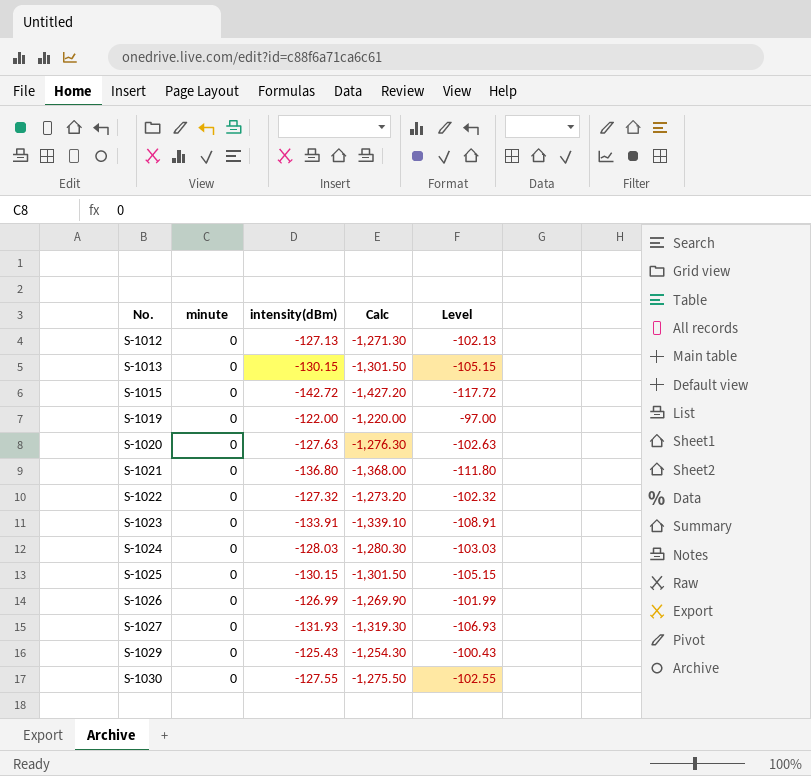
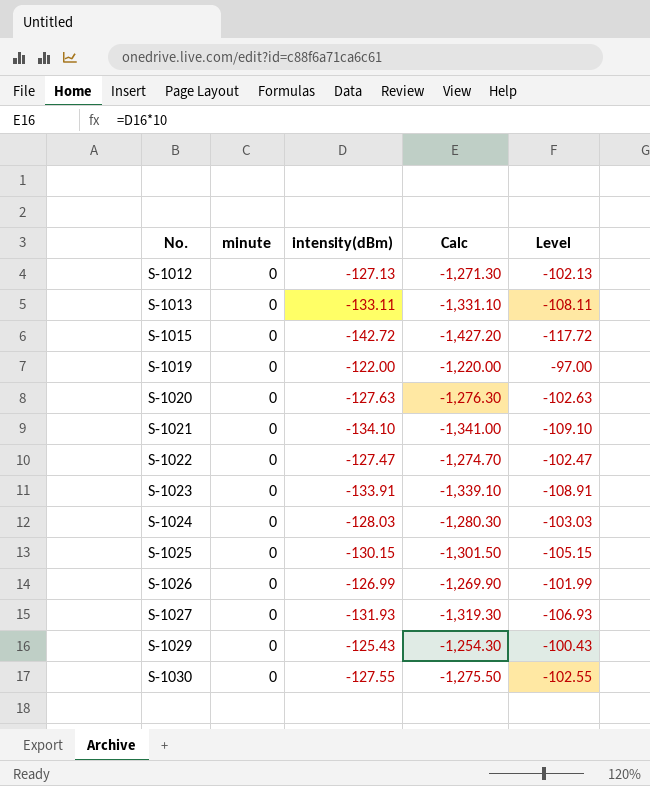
S-1013 | intensity(dBm): -130.15 -> -133.11
S-1013 | Calc: -1,301.50 -> -1,331.10
S-1013 | Level: -105.15 -> -108.11
S-1021 | intensity(dBm): -136.80 -> -134.10
S-1021 | Calc: -1,368.00 -> -1,341.00
S-1021 | Level: -111.80 -> -109.10
S-1022 | intensity(dBm): -127.32 -> -127.47
S-1022 | Calc: -1,273.20 -> -1,274.70
S-1022 | Level: -102.32 -> -102.47

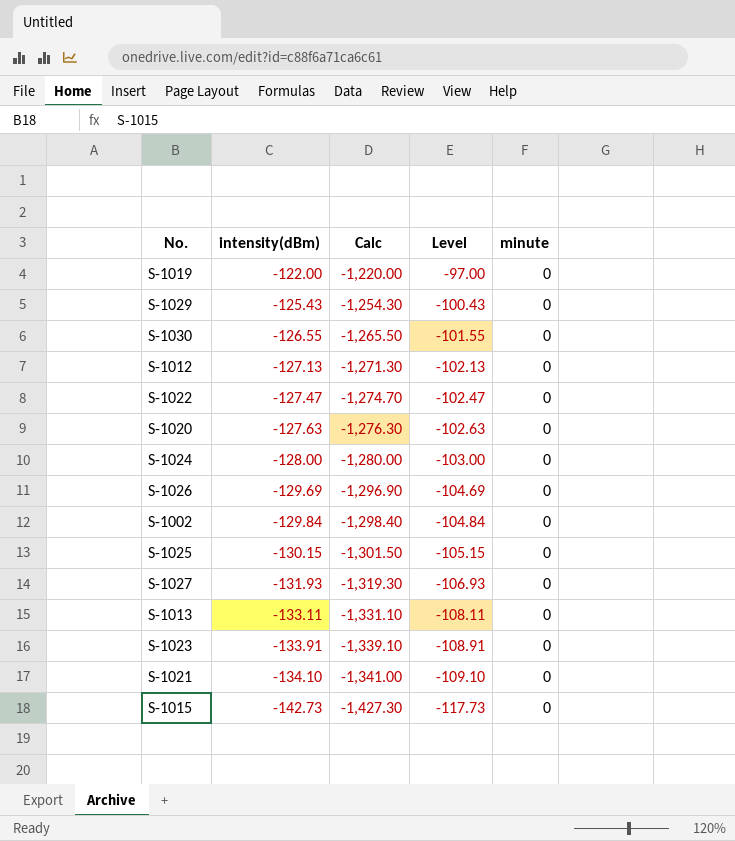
row order: No. ascending -> intensity(dBm) descending
column minute | position: 2 -> 5
S-1030 | intensity(dBm): -127.55 -> -126.55
S-1030 | Calc: -1,275.50 -> -1,265.50
S-1030 | Level: -102.55 -> -101.55
S-1024 | intensity(dBm): -128.03 -> -128.00
S-1024 | Calc: -1,280.30 -> -1,280.00
S-1024 | Level: -103.03 -> -103.00
S-1026 | intensity(dBm): -126.99 -> -129.69
S-1026 | Calc: -1,269.90 -> -1,296.90
S-1026 | Level: -101.99 -> -104.69
row S-1002: none -> -129.84 | -1,298.40 | -104.84 | 0
S-1015 | intensity(dBm): -142.72 -> -142.73
S-1015 | Calc: -1,427.20 -> -1,427.30
S-1015 | Level: -117.72 -> -117.73

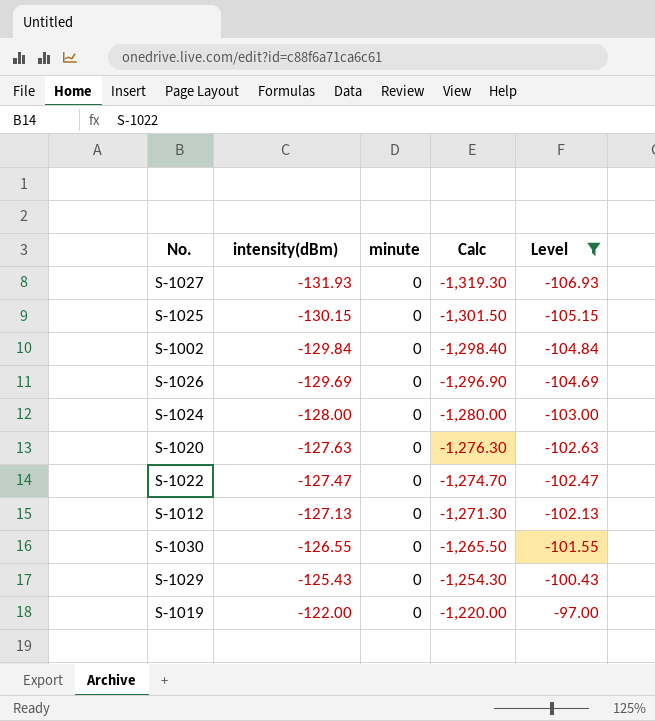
filter: none -> Level >= -106.93
row order: intensity(dBm) descending -> intensity(dBm) ascending
column minute | position: 5 -> 3

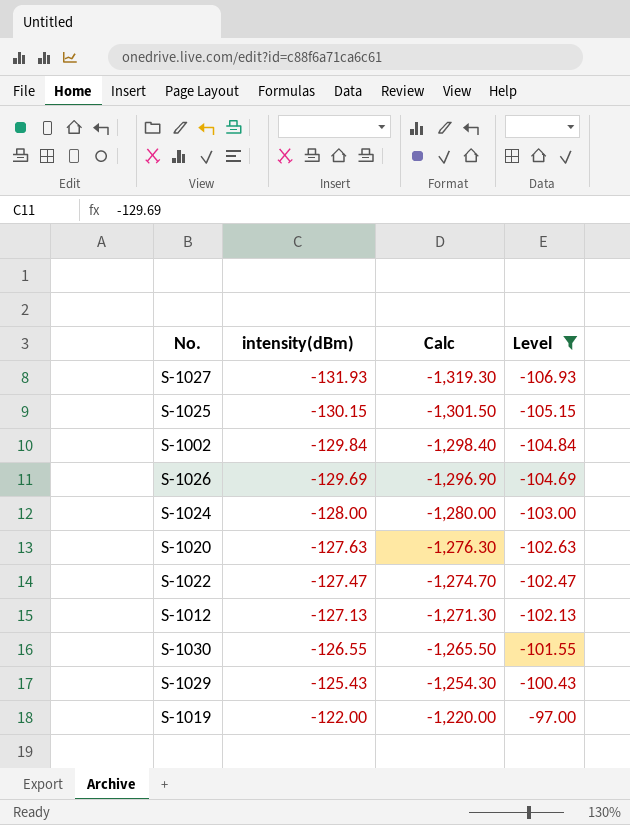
column minute | position: 3 -> none

